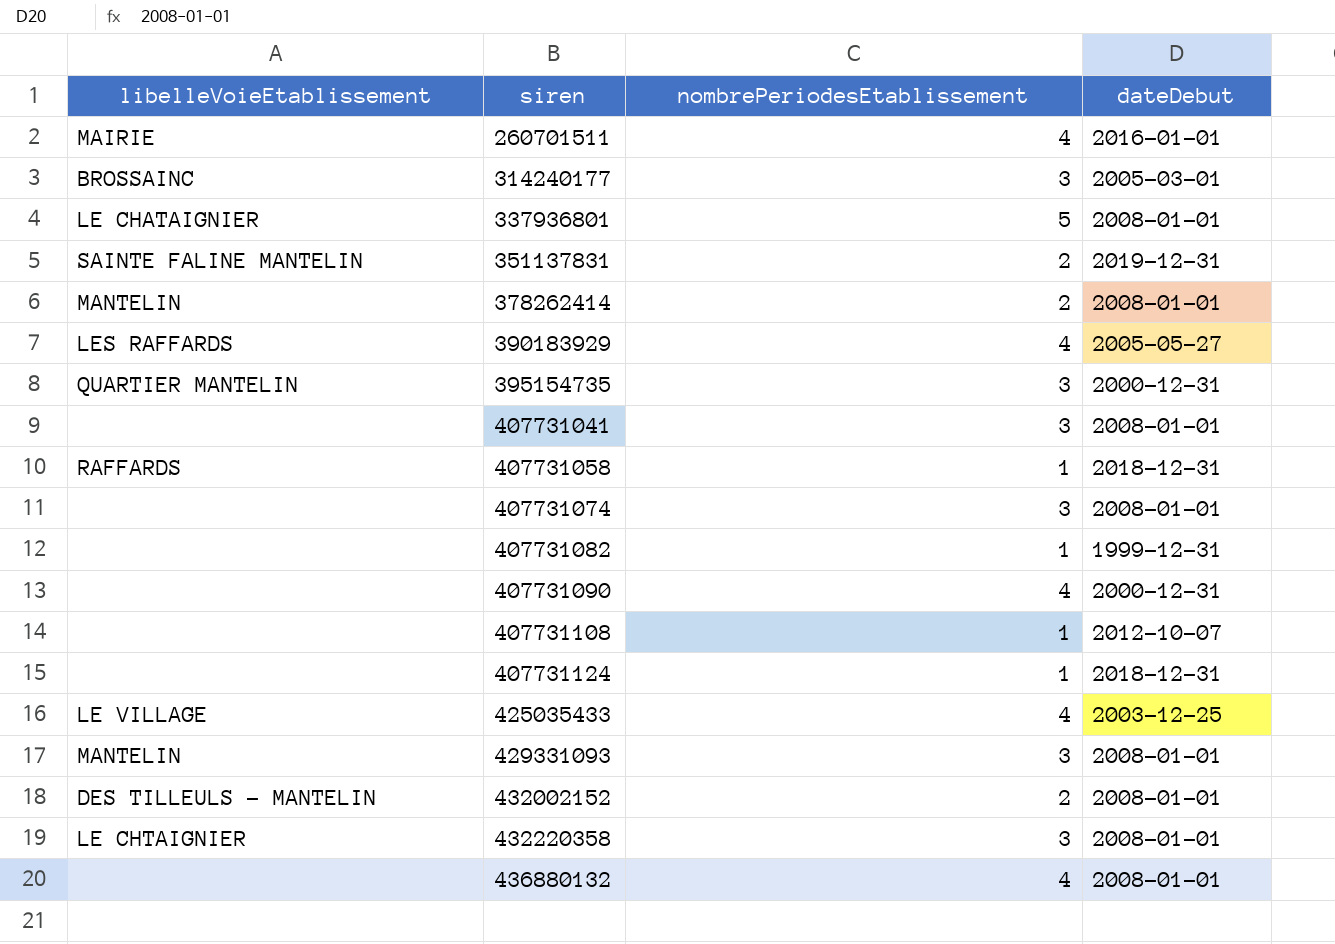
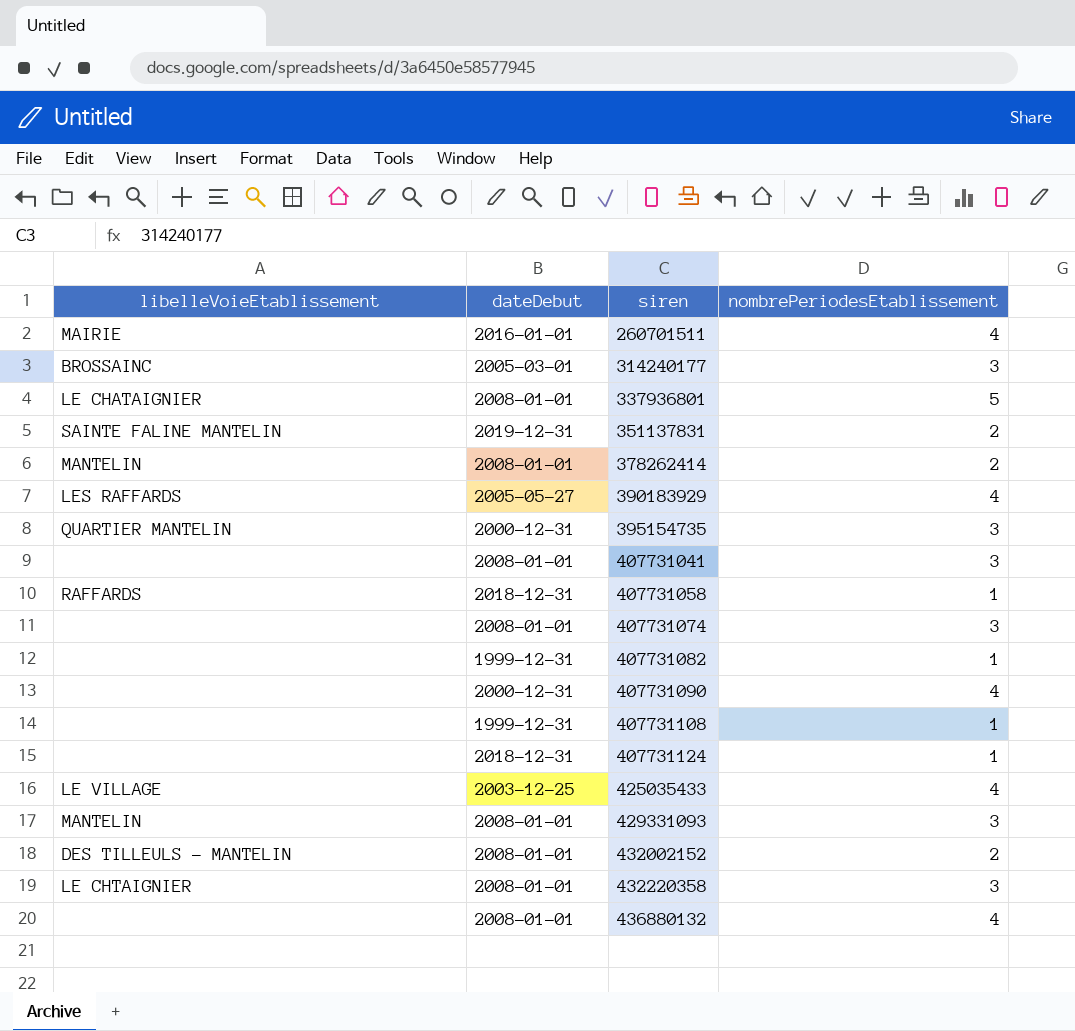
column dateDebut | position: 4 -> 2
407731108 | dateDebut: 2012-10-07 -> 1999-12-31

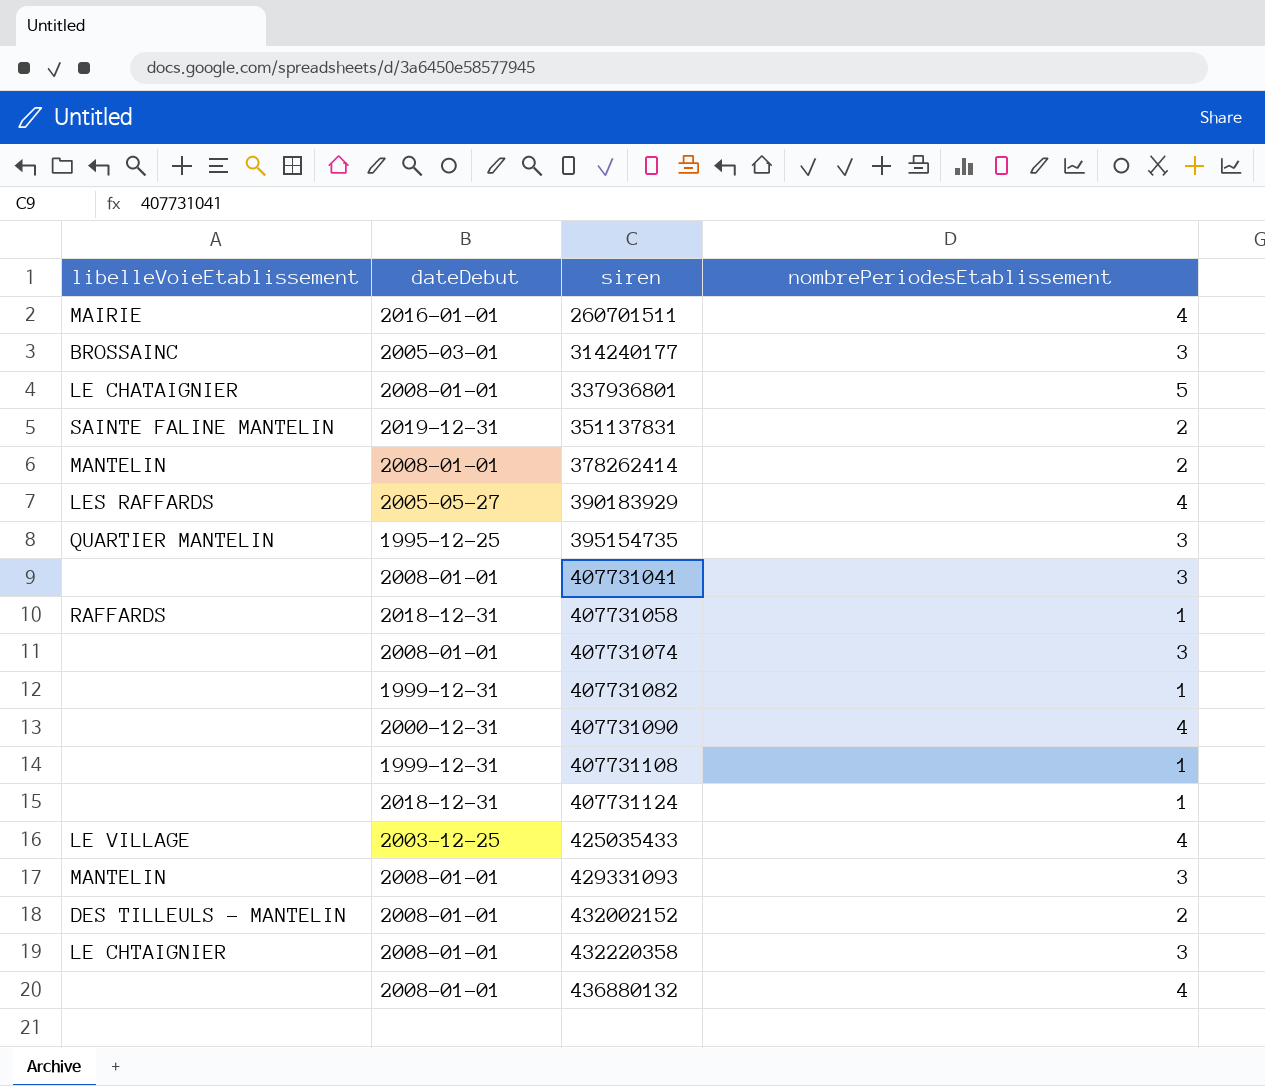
395154735 | dateDebut: 2000-12-31 -> 1995-12-25

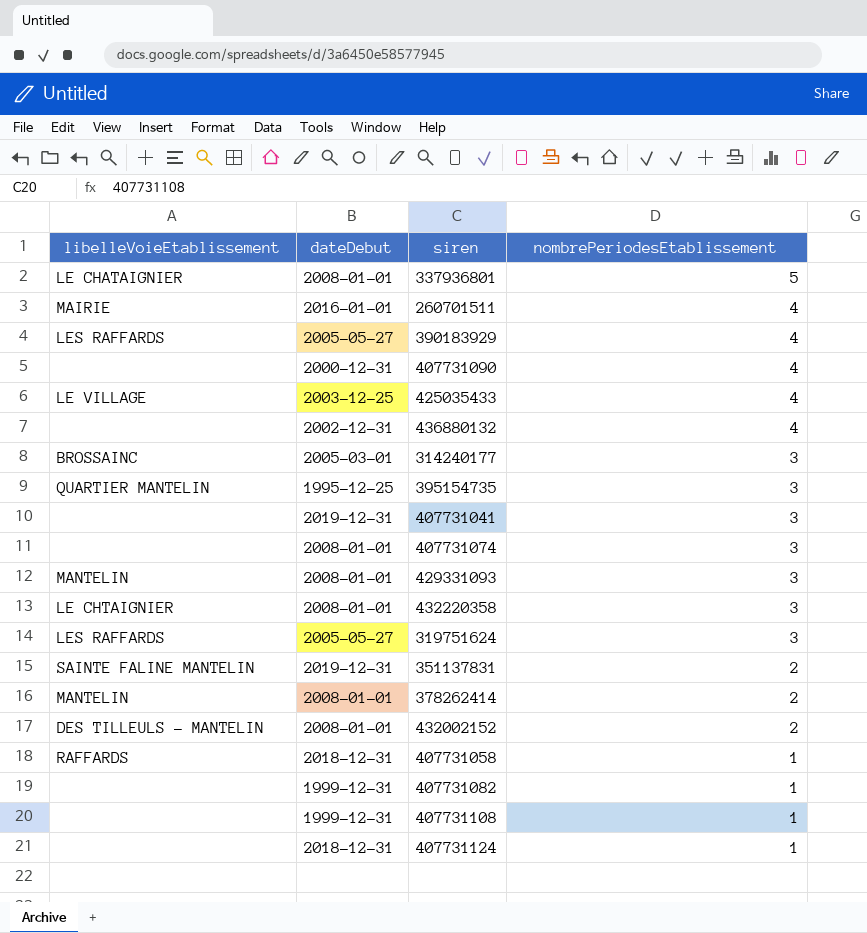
row order: siren ascending -> nombrePeriodesEtablissement descending
436880132 | dateDebut: 2008-01-01 -> 2002-12-31
407731041 | dateDebut: 2008-01-01 -> 2019-12-31
row 319751624: none -> LES RAFFARDS | 2005-05-27 | 3

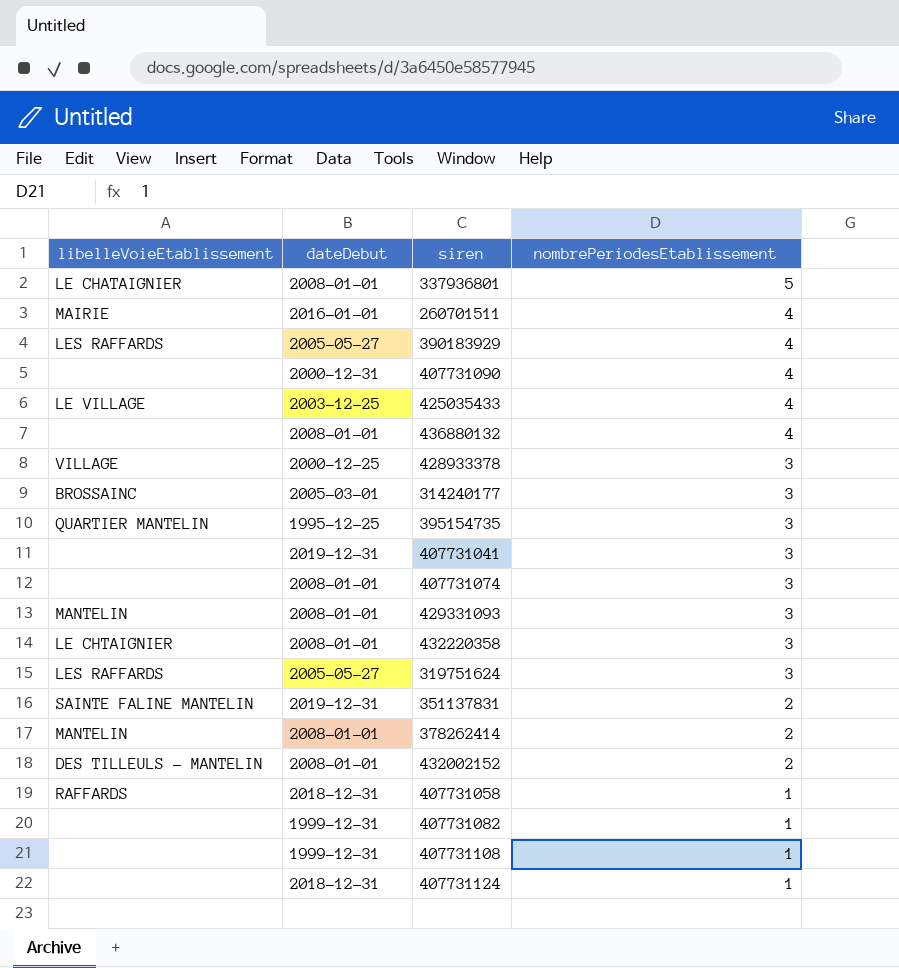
436880132 | dateDebut: 2002-12-31 -> 2008-01-01
row 428933378: none -> VILLAGE | 2000-12-25 | 3

